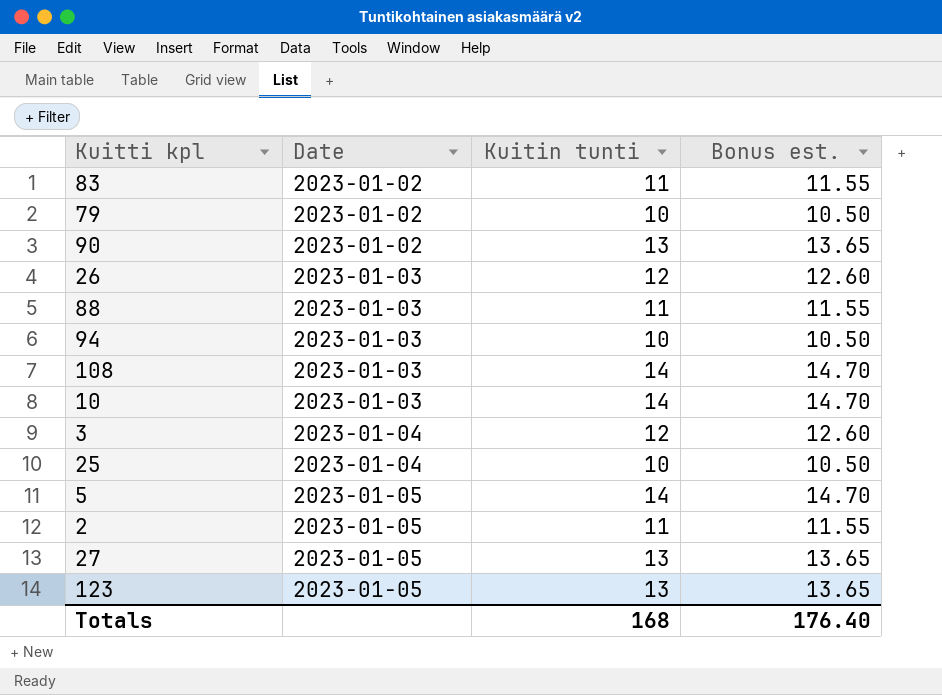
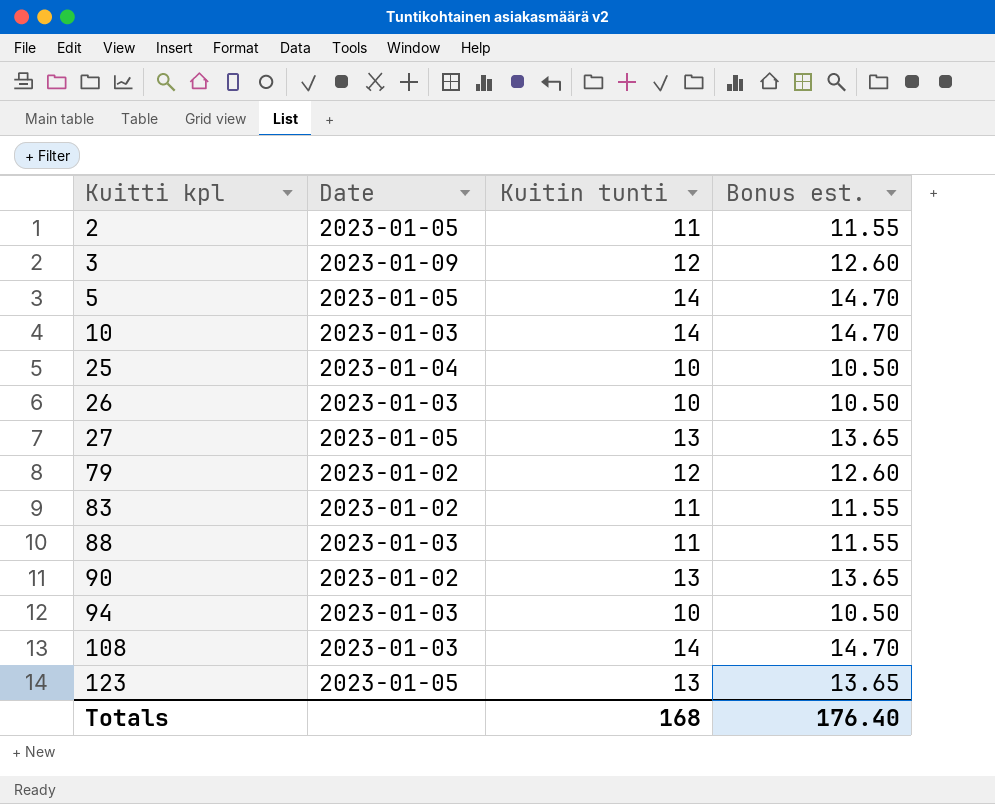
row order: Date ascending -> Kuitti kpl ascending
3 | Date: 2023-01-04 -> 2023-01-09
26 | Kuitin tunti: 12 -> 10
26 | Bonus est.: 12.60 -> 10.50
79 | Kuitin tunti: 10 -> 12
79 | Bonus est.: 10.50 -> 12.60

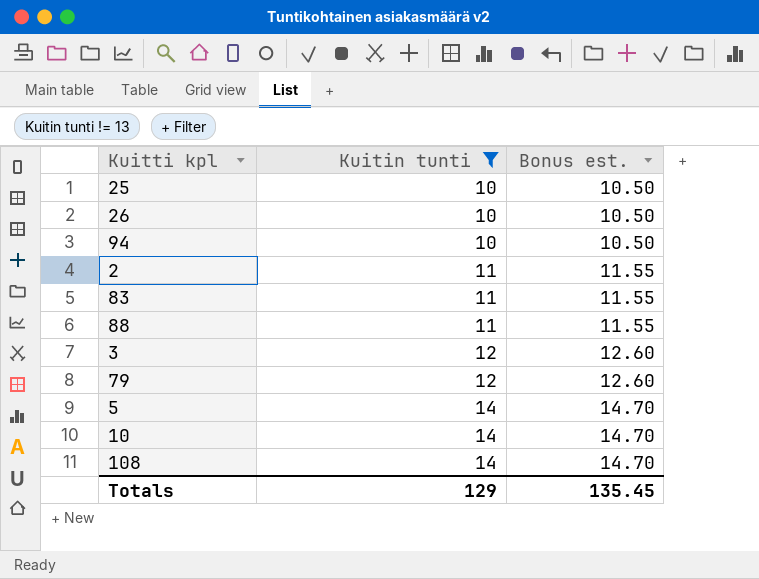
filter: none -> Kuitin tunti != 13
row order: Kuitti kpl ascending -> Kuitin tunti ascending
column Date | position: 2 -> none
Totals | Kuitin tunti: 168 -> 129
Totals | Bonus est.: 176.40 -> 135.45

